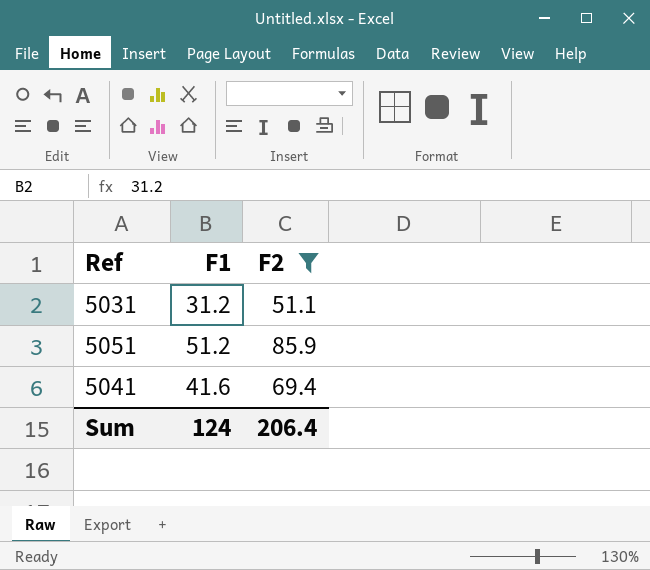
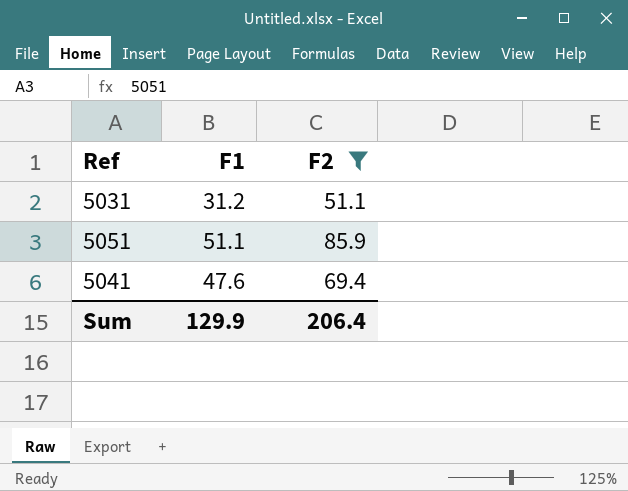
5051 | F1: 51.2 -> 51.1
5041 | F1: 41.6 -> 47.6
Sum | F1: 124 -> 129.9

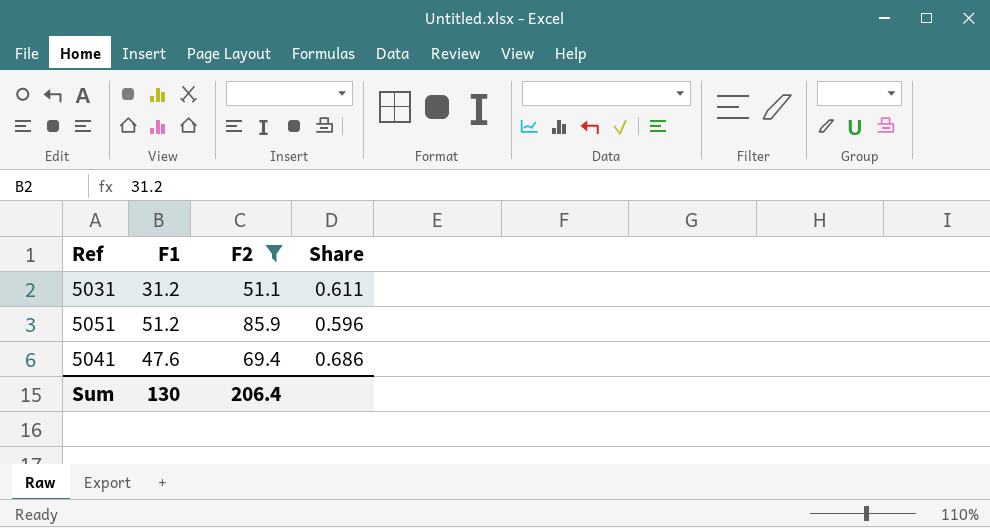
column Share | formula: none -> [F1] / [F2]
5051 | F1: 51.1 -> 51.2
Sum | F1: 129.9 -> 130

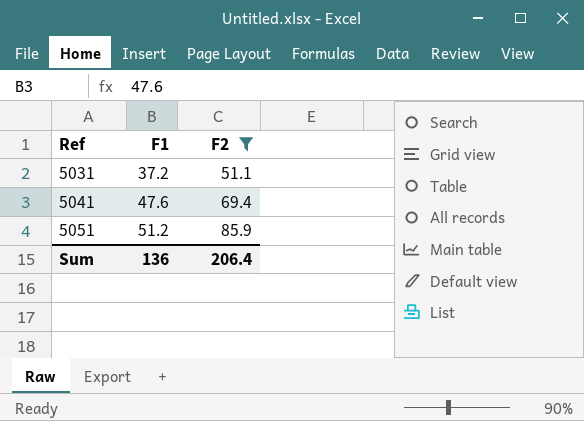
row order: none -> Ref ascending
column Share | formula: [F1] / [F2] -> none
5031 | F1: 31.2 -> 37.2
Sum | F1: 130 -> 136

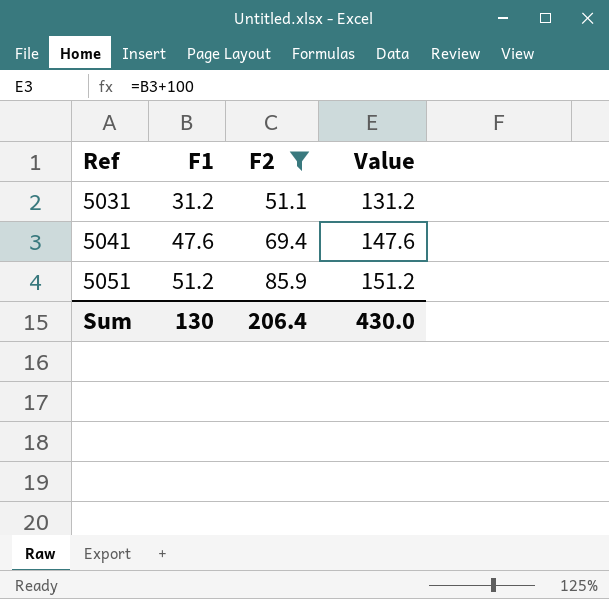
column Value | formula: none -> [F1] + 100
5031 | F1: 37.2 -> 31.2
Sum | F1: 136 -> 130

